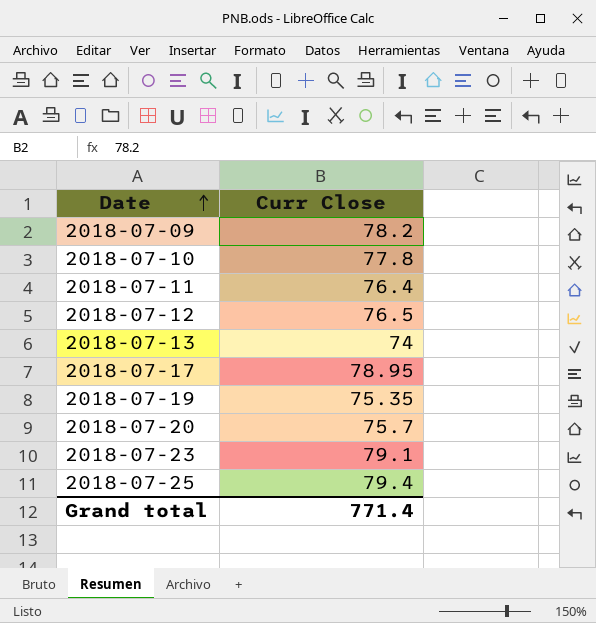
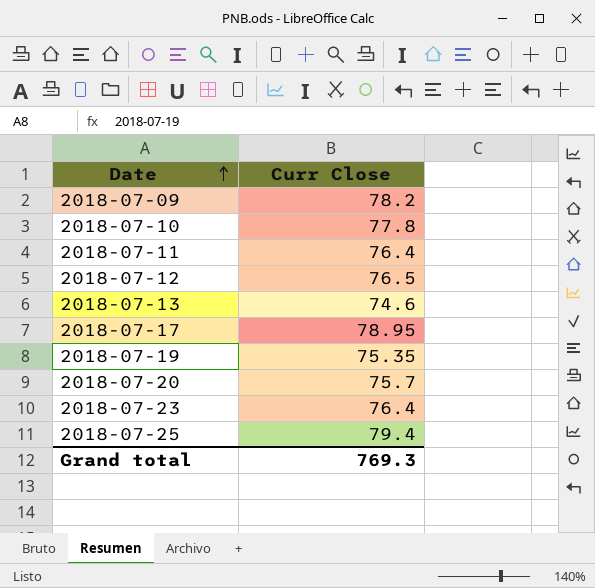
2018-07-13 | Curr Close: 74 -> 74.6
2018-07-23 | Curr Close: 79.1 -> 76.4
Grand total | Curr Close: 771.4 -> 769.3

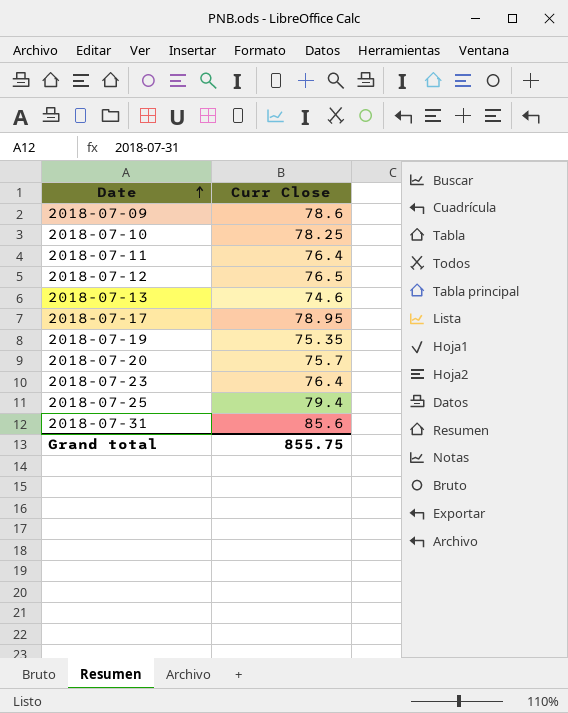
2018-07-09 | Curr Close: 78.2 -> 78.6
2018-07-10 | Curr Close: 77.8 -> 78.25
row 2018-07-31: none -> 85.6
Grand total | Curr Close: 769.3 -> 855.75

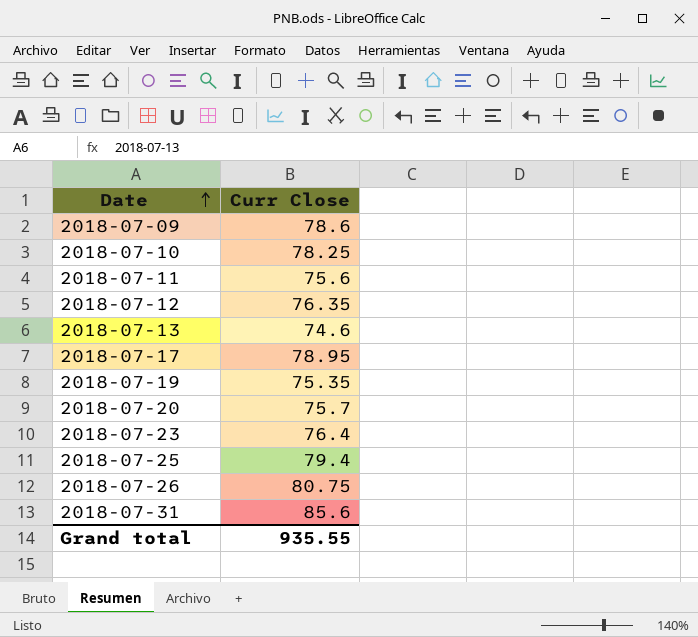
2018-07-11 | Curr Close: 76.4 -> 75.6
2018-07-12 | Curr Close: 76.5 -> 76.35
row 2018-07-26: none -> 80.75
Grand total | Curr Close: 855.75 -> 935.55

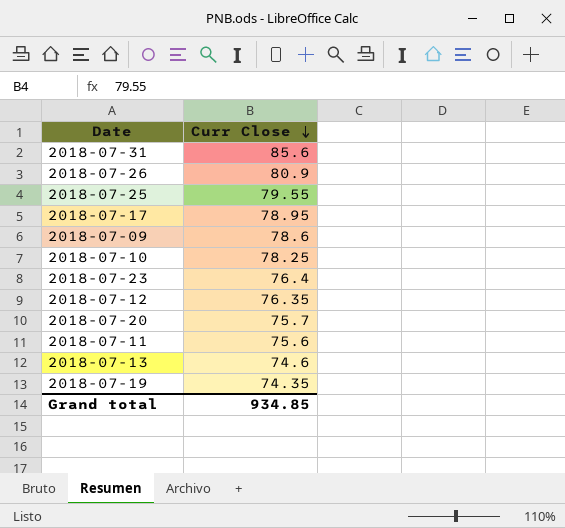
row order: Date ascending -> Curr Close descending
2018-07-26 | Curr Close: 80.75 -> 80.9
2018-07-25 | Curr Close: 79.4 -> 79.55
2018-07-19 | Curr Close: 75.35 -> 74.35
Grand total | Curr Close: 935.55 -> 934.85

